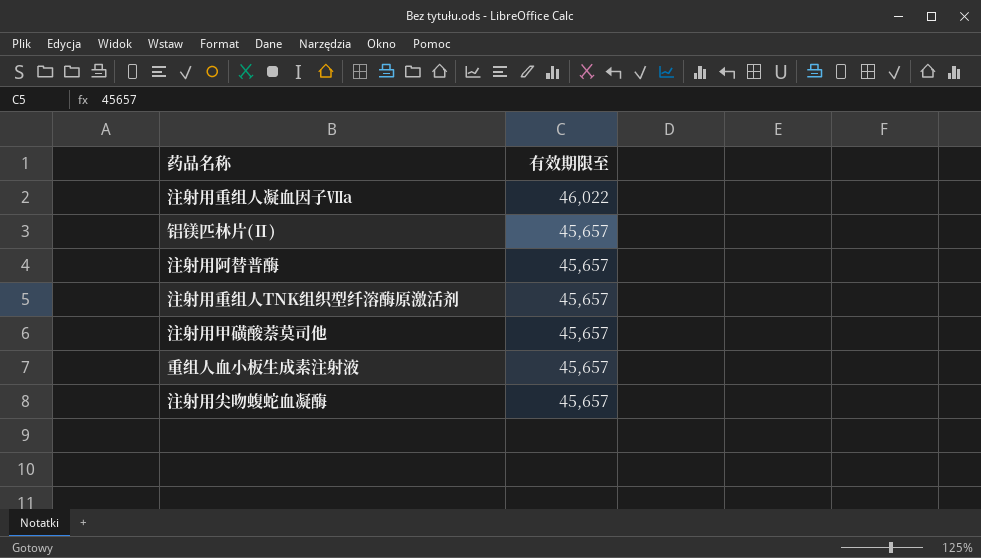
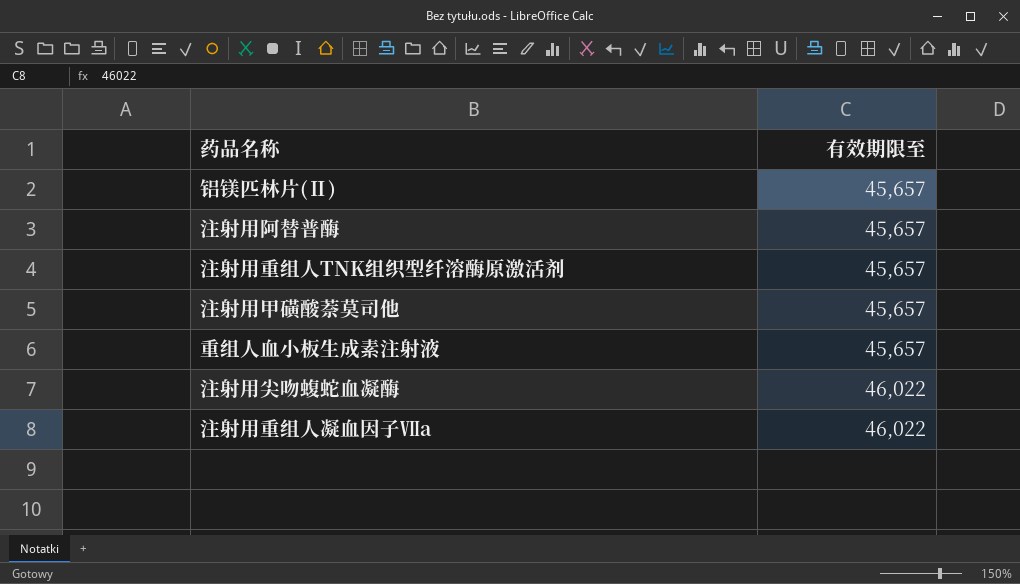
row order: 有效期限至 descending -> 有效期限至 ascending
注射用尖吻蝮蛇血凝酶 | 有效期限至: 45,657 -> 46,022

